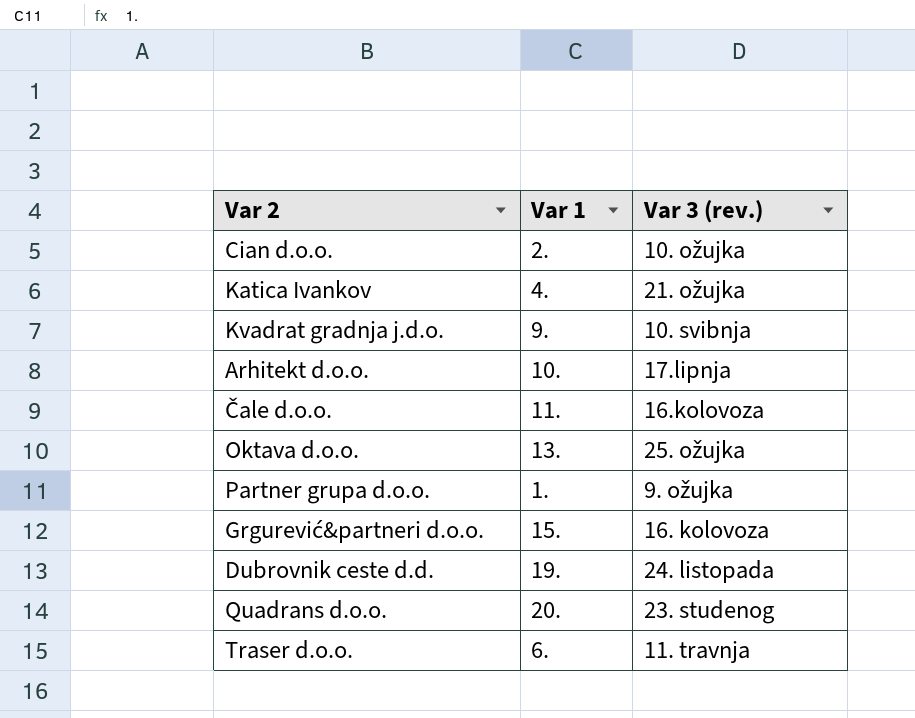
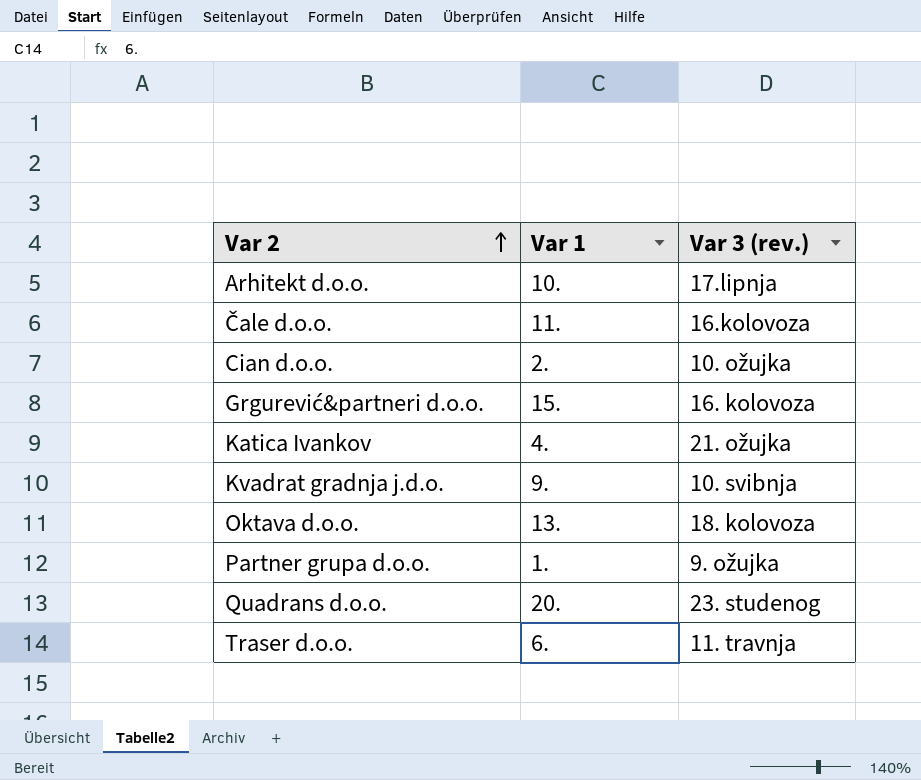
row order: none -> Var 2 ascending
row Dubrovnik ceste d.d.: 19. | 24. listopada -> none
Oktava d.o.o. | Var 3 (rev.): 25. ožujka -> 18. kolovoza

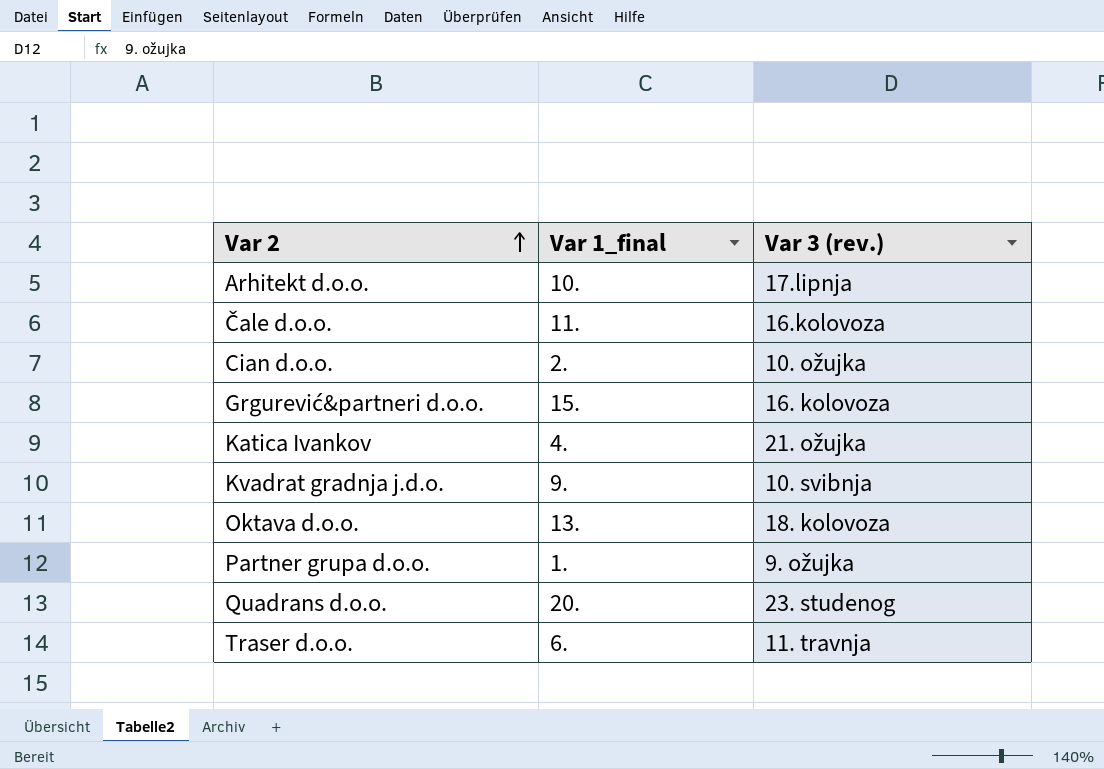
column name: Var 1 -> Var 1_final

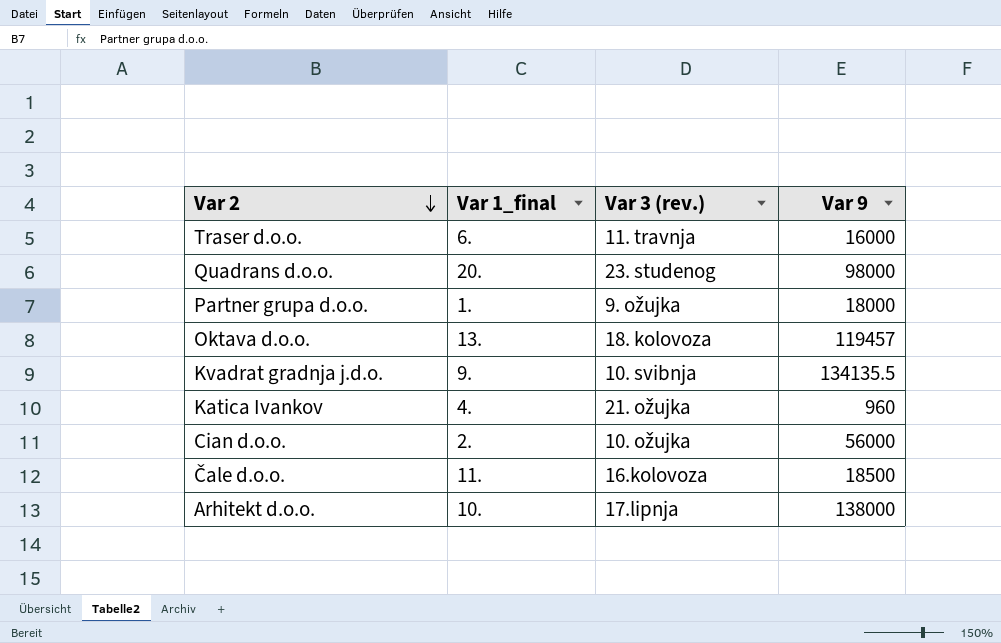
row order: Var 2 ascending -> Var 2 descending
column Var 9 | position: none -> 4
row Grgurević&partneri d.o.o.: 15. | 16. kolovoza -> none

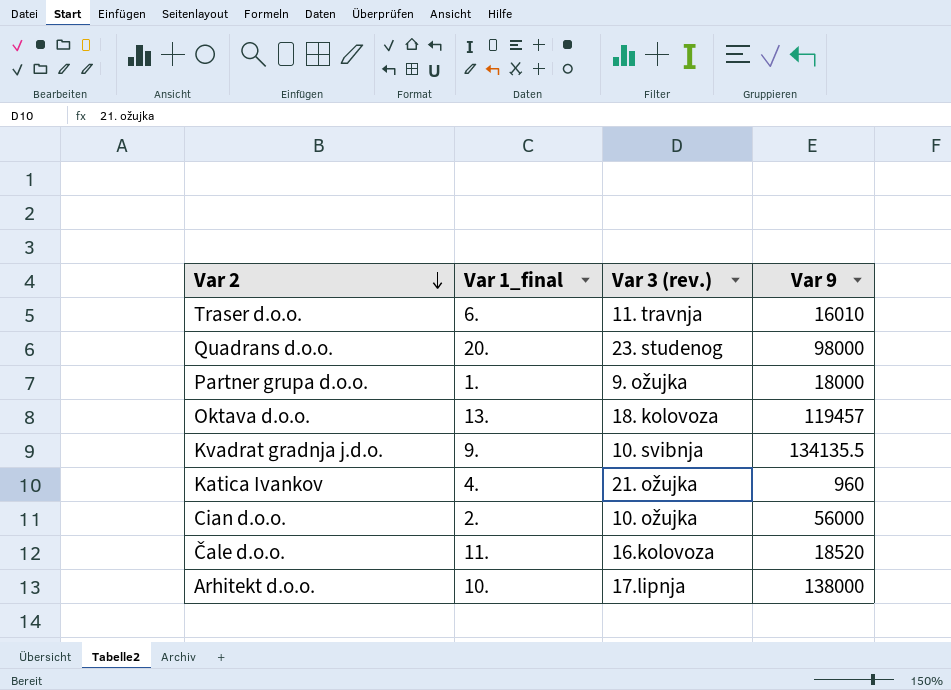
Traser d.o.o. | Var 9: 16000 -> 16010
Čale d.o.o. | Var 9: 18500 -> 18520

